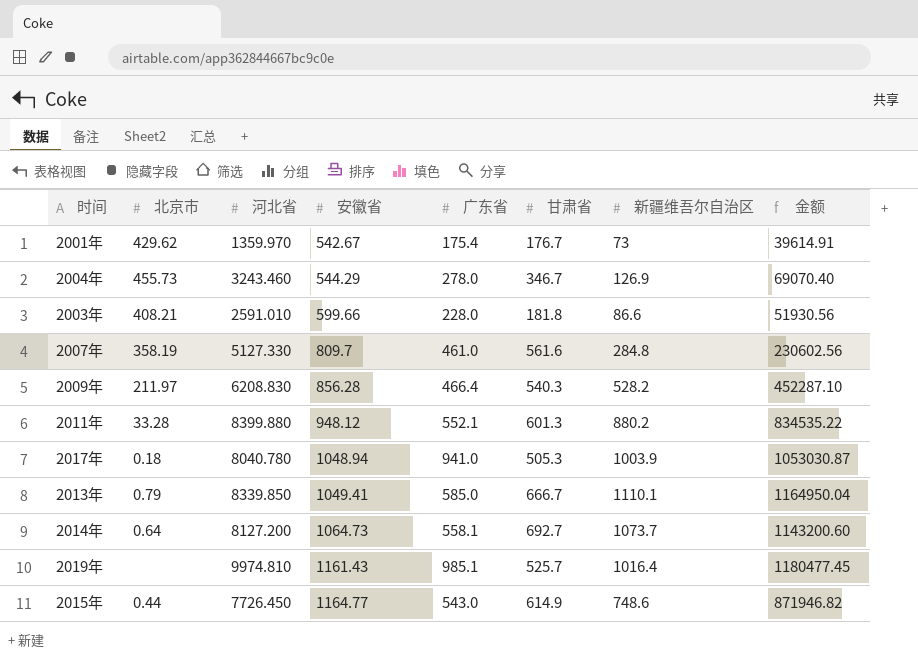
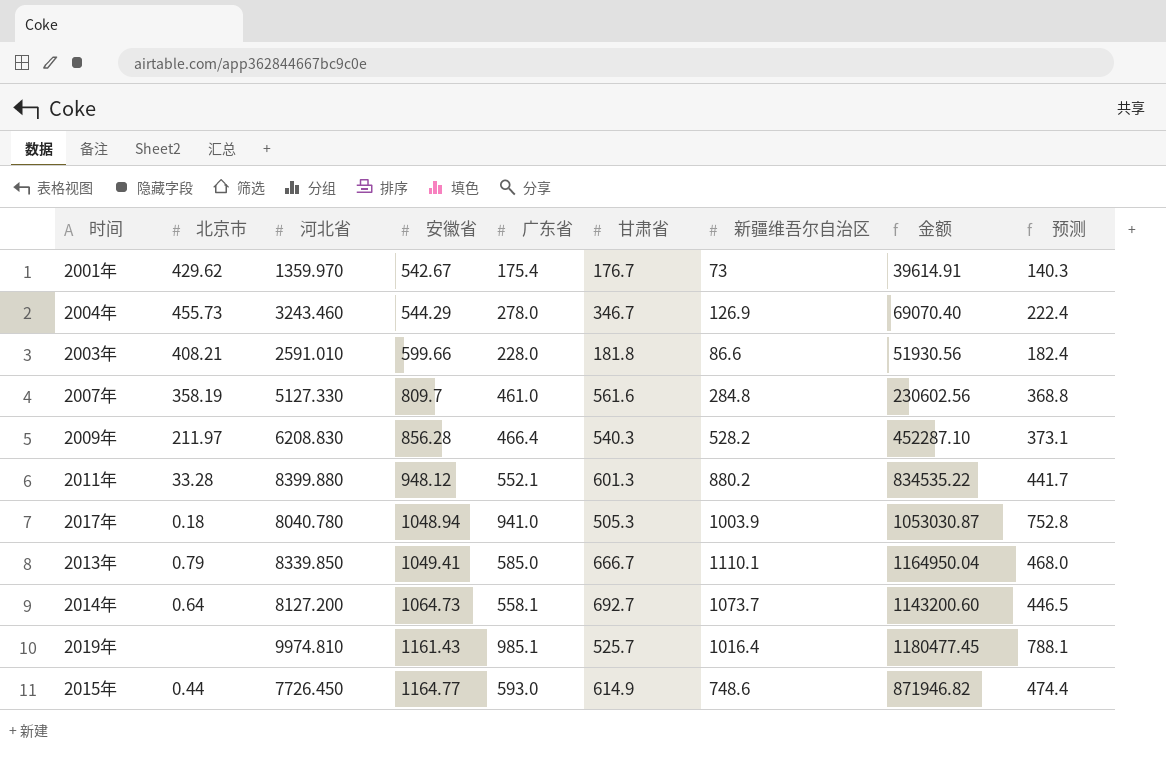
column 预测 | formula: none -> [广东省] * 0.8
2015年 | 广东省: 543.0 -> 593.0

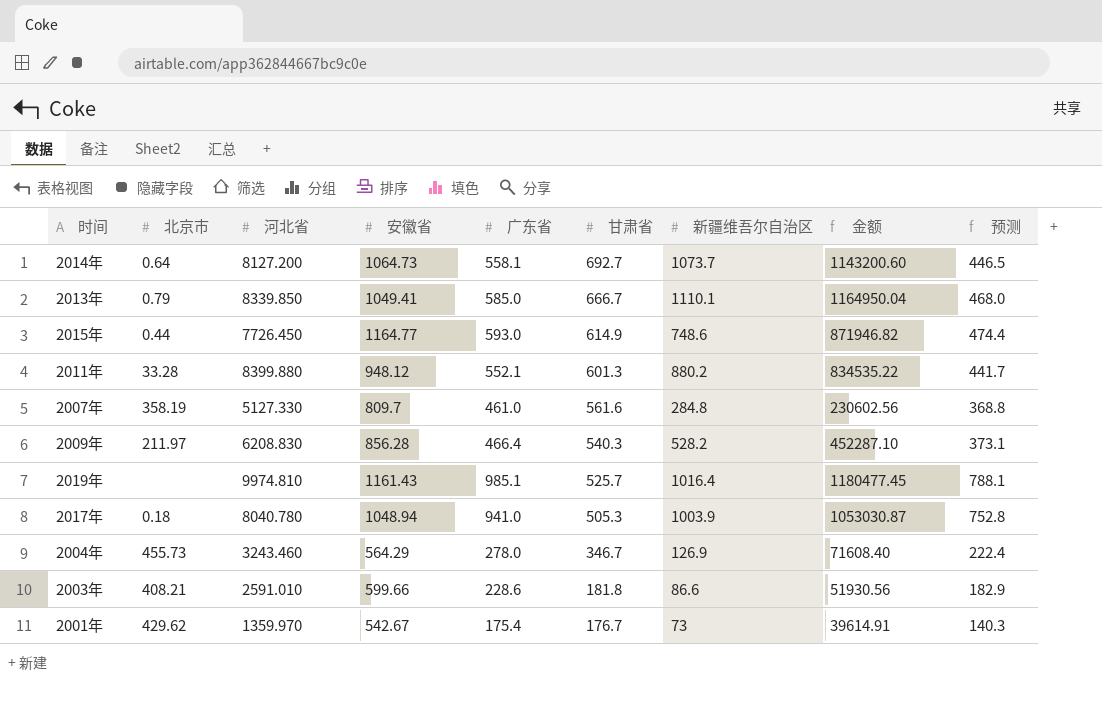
row order: 安徽省 ascending -> 甘肃省 descending
2004年 | 安徽省: 544.29 -> 564.29
2004年 | 金额: 69070.40 -> 71608.40
2003年 | 广东省: 228.0 -> 228.6
2003年 | 预测: 182.4 -> 182.9

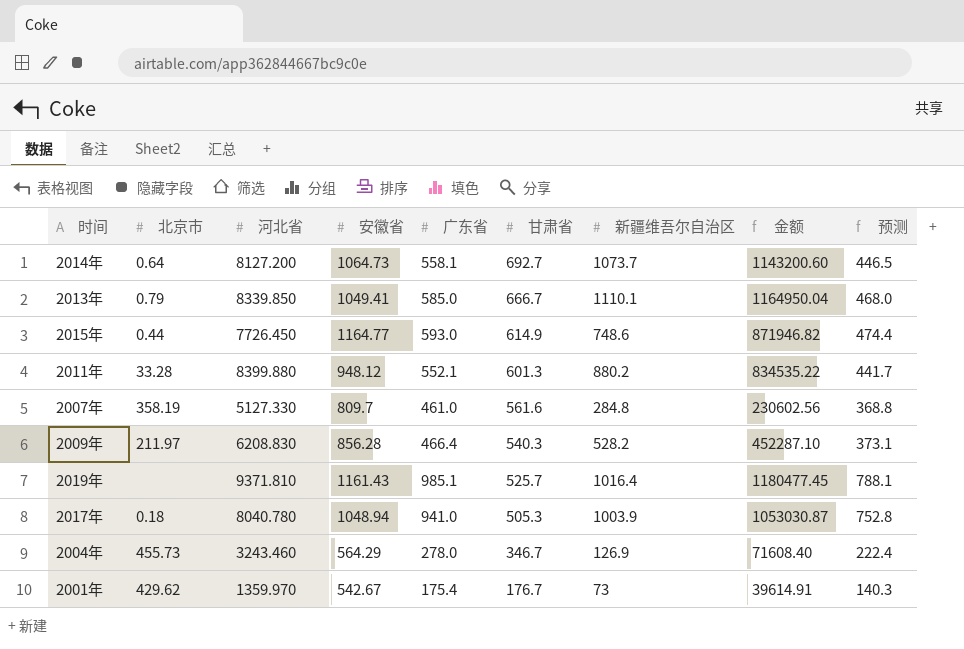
row 2003年: 408.21 | 2591.010 | 599.66 | 228.6 | 181.8 | 86.6 | 51930.56 | 182.9 -> none
2019年 | 河北省: 9974.810 -> 9371.810

